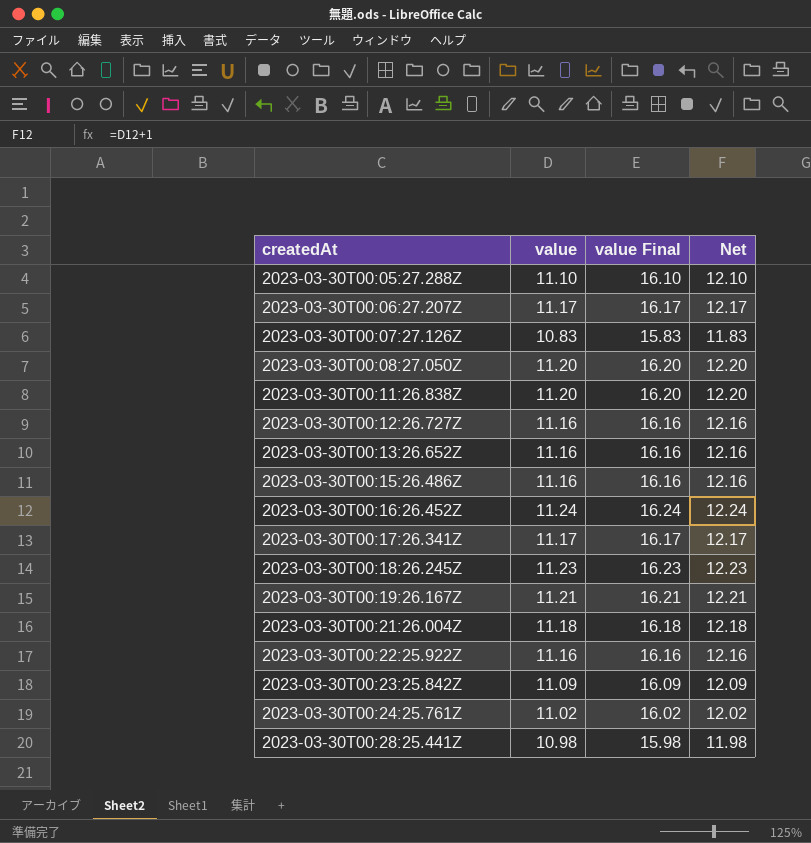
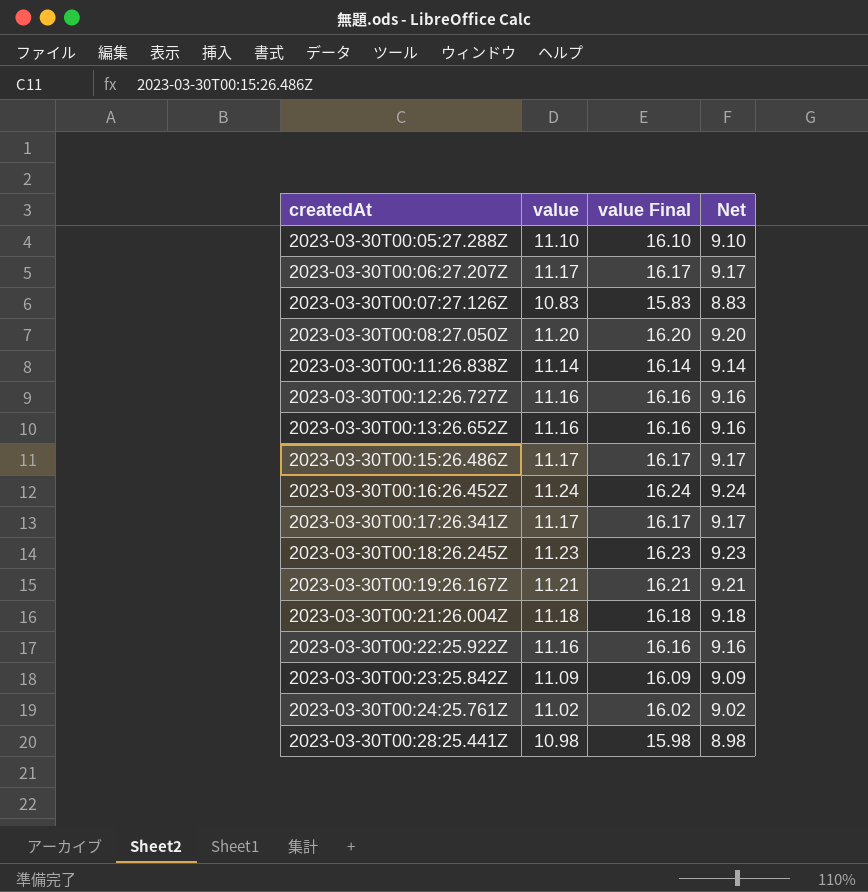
column Net | formula: [value] + 1 -> [value] - 2
2023-03-30T00:11:26.838Z | value: 11.20 -> 11.14
2023-03-30T00:11:26.838Z | value Final: 16.20 -> 16.14
2023-03-30T00:15:26.486Z | value: 11.16 -> 11.17
2023-03-30T00:15:26.486Z | value Final: 16.16 -> 16.17

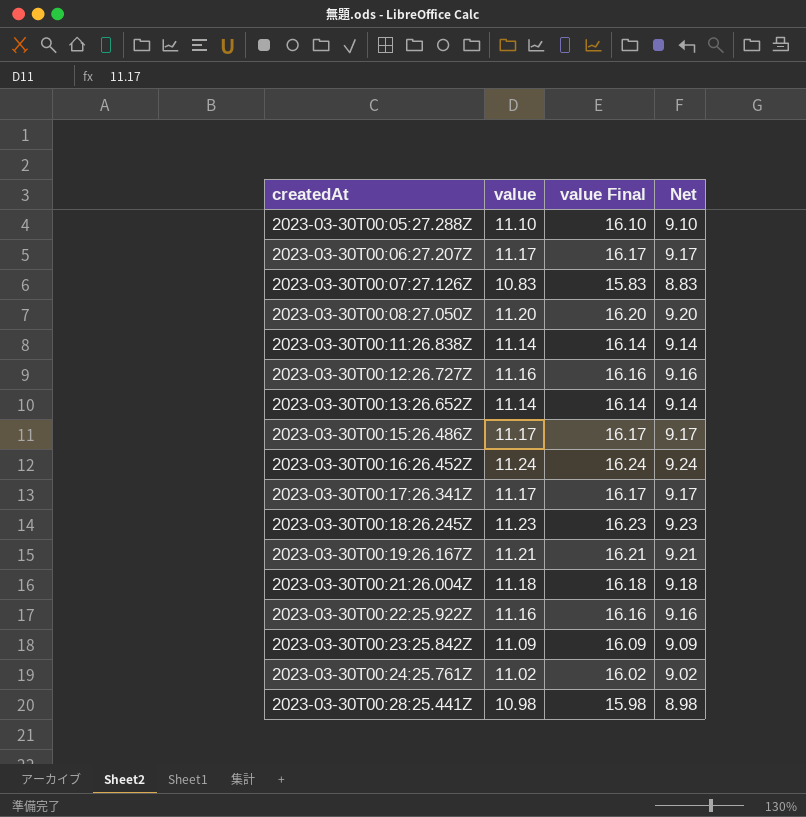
2023-03-30T00:13:26.652Z | value: 11.16 -> 11.14
2023-03-30T00:13:26.652Z | value Final: 16.16 -> 16.14
2023-03-30T00:13:26.652Z | Net: 9.16 -> 9.14

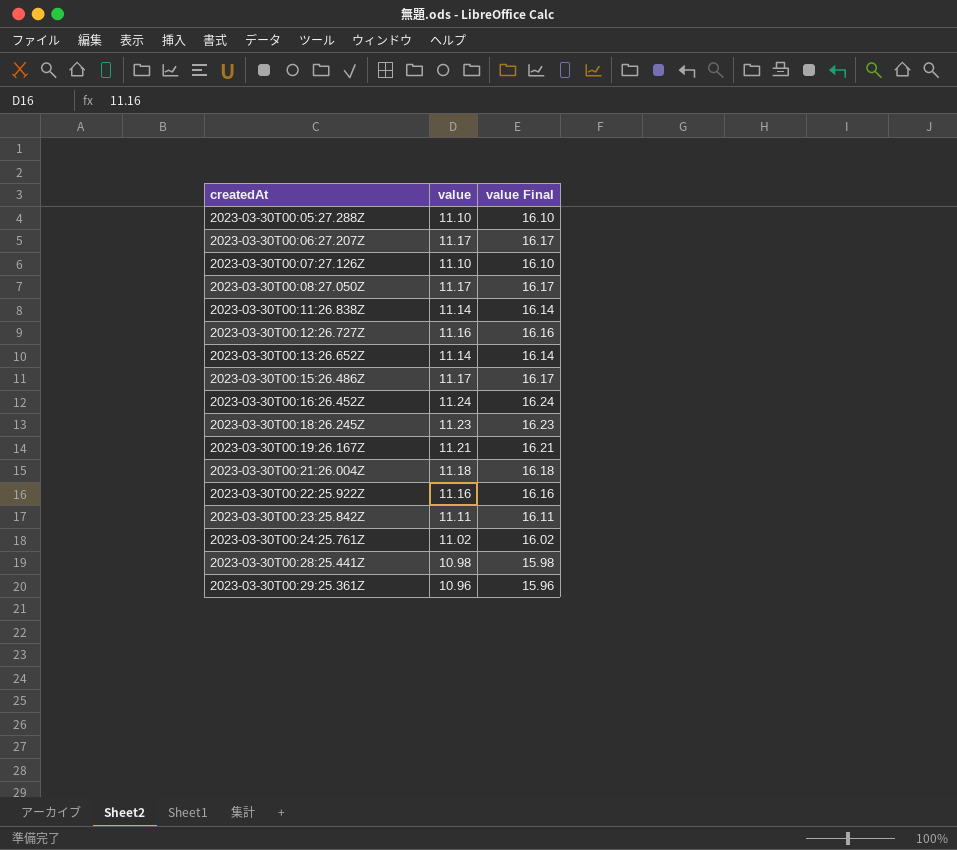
column Net | formula: [value] - 2 -> none
row 2023-03-30T00:17:26.341Z: 11.17 | 16.17 | 9.17 -> none
2023-03-30T00:07:27.126Z | value: 10.83 -> 11.10
2023-03-30T00:07:27.126Z | value Final: 15.83 -> 16.10
2023-03-30T00:08:27.050Z | value: 11.20 -> 11.17
2023-03-30T00:08:27.050Z | value Final: 16.20 -> 16.17
2023-03-30T00:23:25.842Z | value: 11.09 -> 11.11
2023-03-30T00:23:25.842Z | value Final: 16.09 -> 16.11
row 2023-03-30T00:29:25.361Z: none -> 10.96 | 15.96

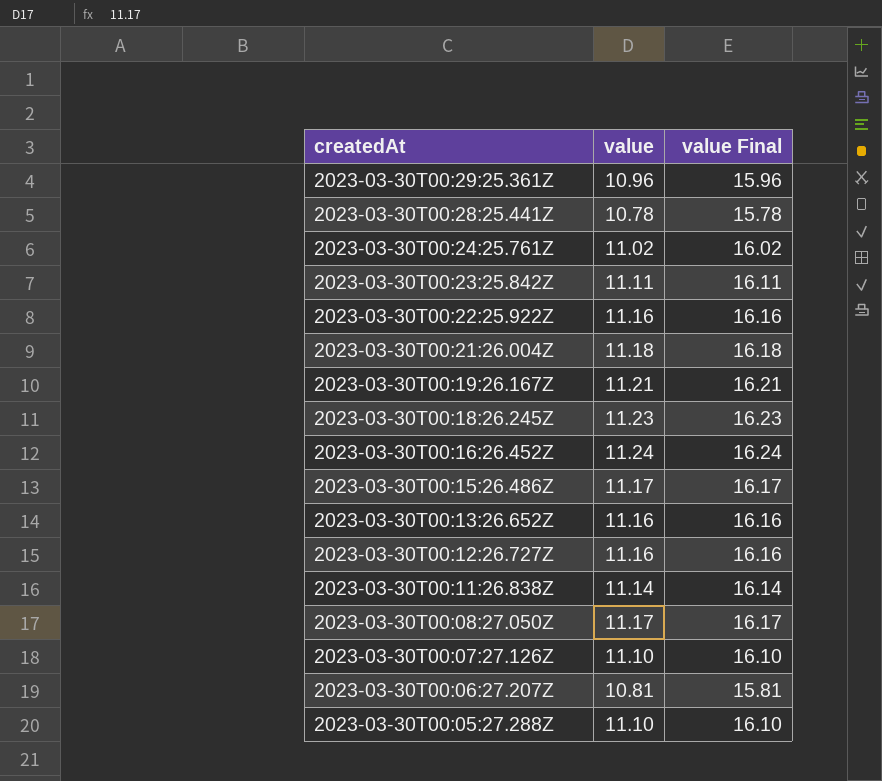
row order: createdAt ascending -> createdAt descending
2023-03-30T00:28:25.441Z | value: 10.98 -> 10.78
2023-03-30T00:28:25.441Z | value Final: 15.98 -> 15.78
2023-03-30T00:13:26.652Z | value: 11.14 -> 11.16
2023-03-30T00:13:26.652Z | value Final: 16.14 -> 16.16
2023-03-30T00:06:27.207Z | value: 11.17 -> 10.81
2023-03-30T00:06:27.207Z | value Final: 16.17 -> 15.81

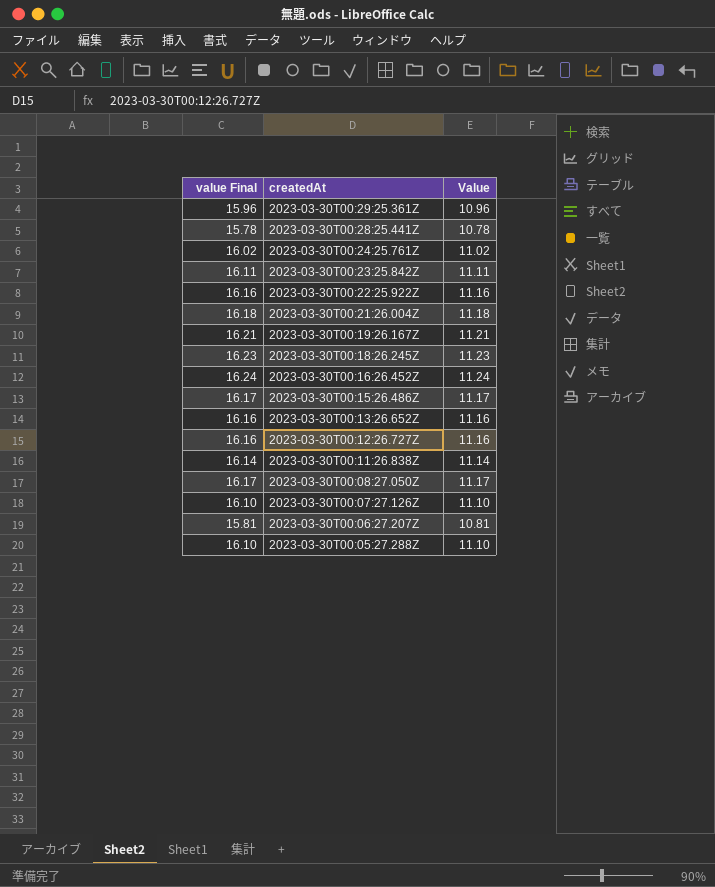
column value Final | position: 3 -> 1
column name: value -> Value

